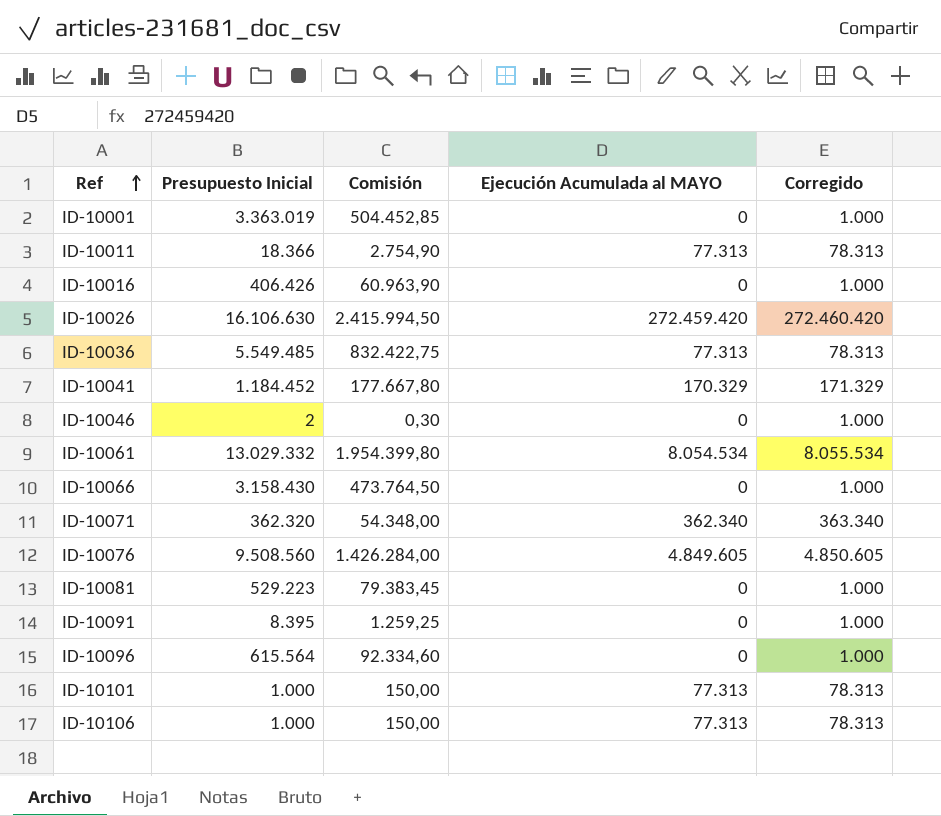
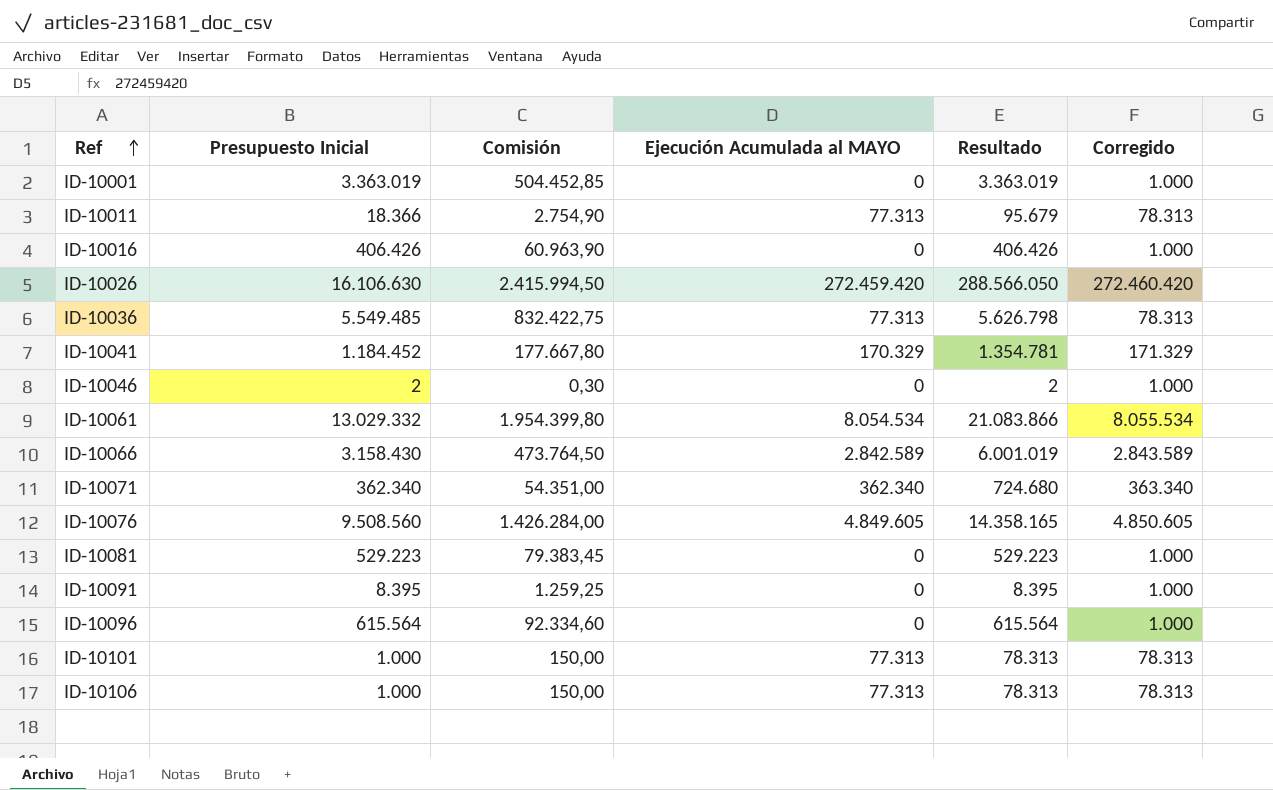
column Resultado | formula: none -> [Presupuesto Inicial] + [Ejecución Acumulada al MAYO]
ID-10066 | Ejecución Acumulada al MAYO: 0 -> 2.842.589
ID-10066 | Corregido: 1.000 -> 2.843.589
ID-10071 | Presupuesto Inicial: 362.320 -> 362.340
ID-10071 | Comisión: 54.348,00 -> 54.351,00

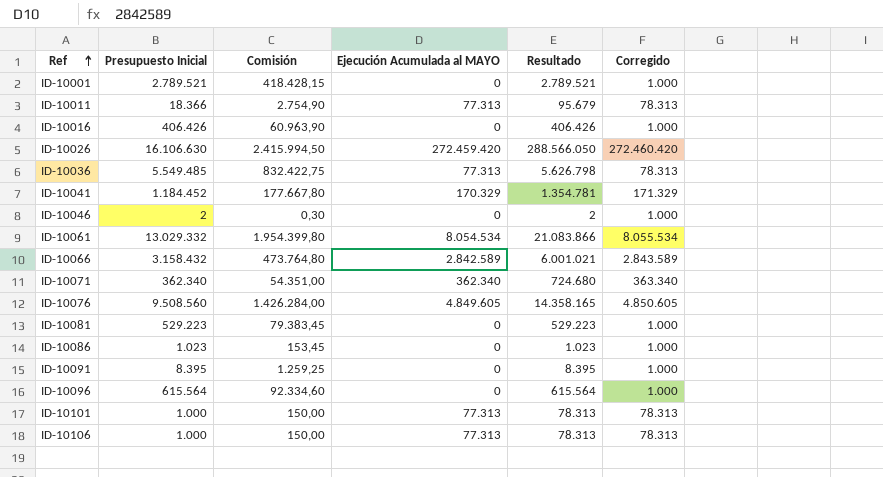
ID-10001 | Presupuesto Inicial: 3.363.019 -> 2.789.521
ID-10001 | Comisión: 504.452,85 -> 418.428,15
ID-10001 | Resultado: 3.363.019 -> 2.789.521
ID-10066 | Presupuesto Inicial: 3.158.430 -> 3.158.432
ID-10066 | Comisión: 473.764,50 -> 473.764,80
ID-10066 | Resultado: 6.001.019 -> 6.001.021
row ID-10086: none -> 1.023 | 153,45 | 0 | 1.023 | 1.000

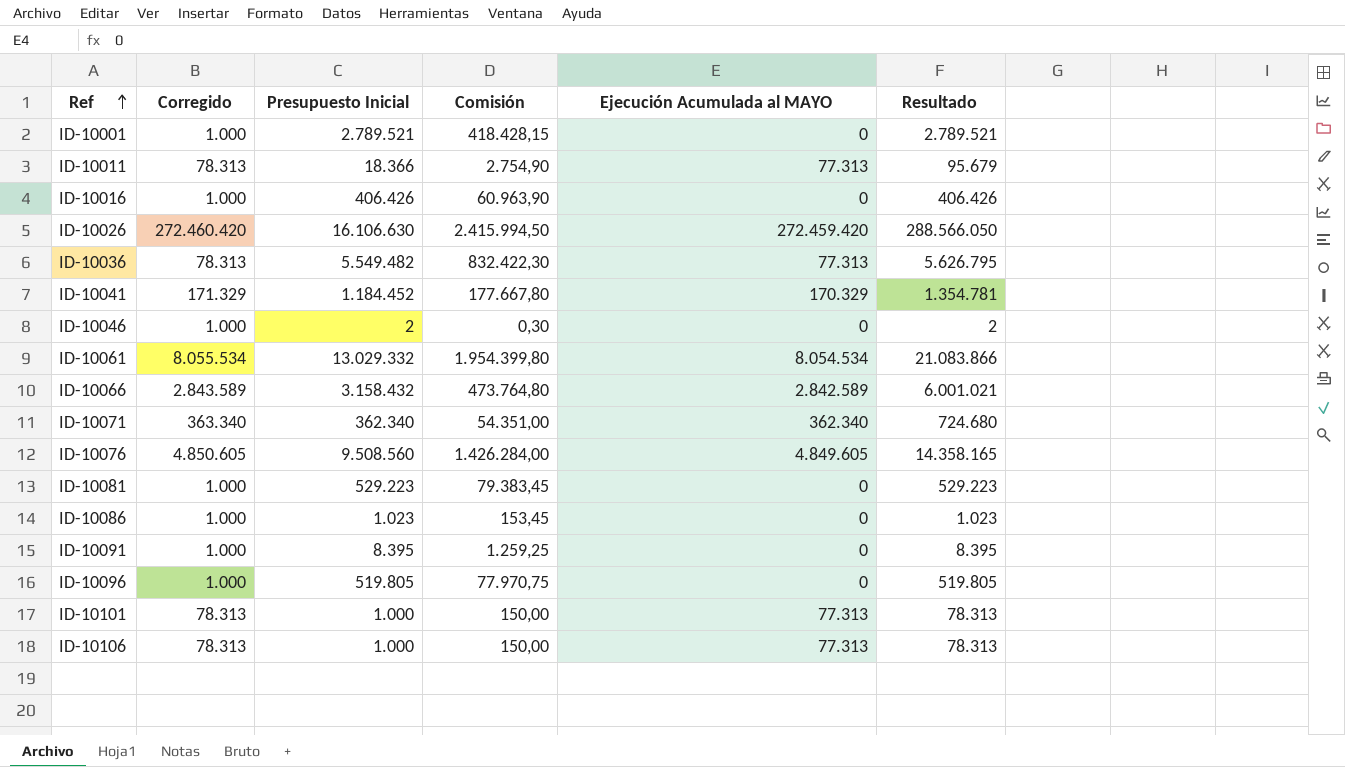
column Corregido | position: 6 -> 2
ID-10036 | Presupuesto Inicial: 5.549.485 -> 5.549.482
ID-10036 | Comisión: 832.422,75 -> 832.422,30
ID-10036 | Resultado: 5.626.798 -> 5.626.795
ID-10096 | Presupuesto Inicial: 615.564 -> 519.805
ID-10096 | Comisión: 92.334,60 -> 77.970,75
ID-10096 | Resultado: 615.564 -> 519.805

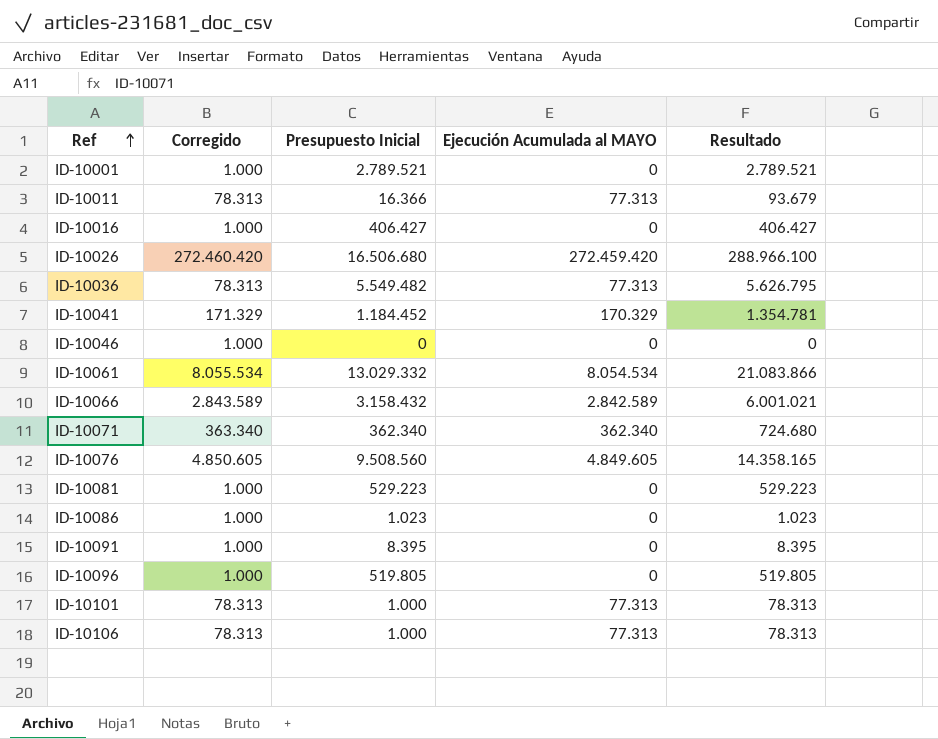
column Comisión | formula: [Presupuesto Inicial] * 0,15 -> none
ID-10011 | Presupuesto Inicial: 18.366 -> 16.366
ID-10011 | Resultado: 95.679 -> 93.679
ID-10016 | Presupuesto Inicial: 406.426 -> 406.427
ID-10016 | Resultado: 406.426 -> 406.427
ID-10026 | Presupuesto Inicial: 16.106.630 -> 16.506.680
ID-10026 | Resultado: 288.566.050 -> 288.966.100
ID-10046 | Presupuesto Inicial: 2 -> 0
ID-10046 | Resultado: 2 -> 0

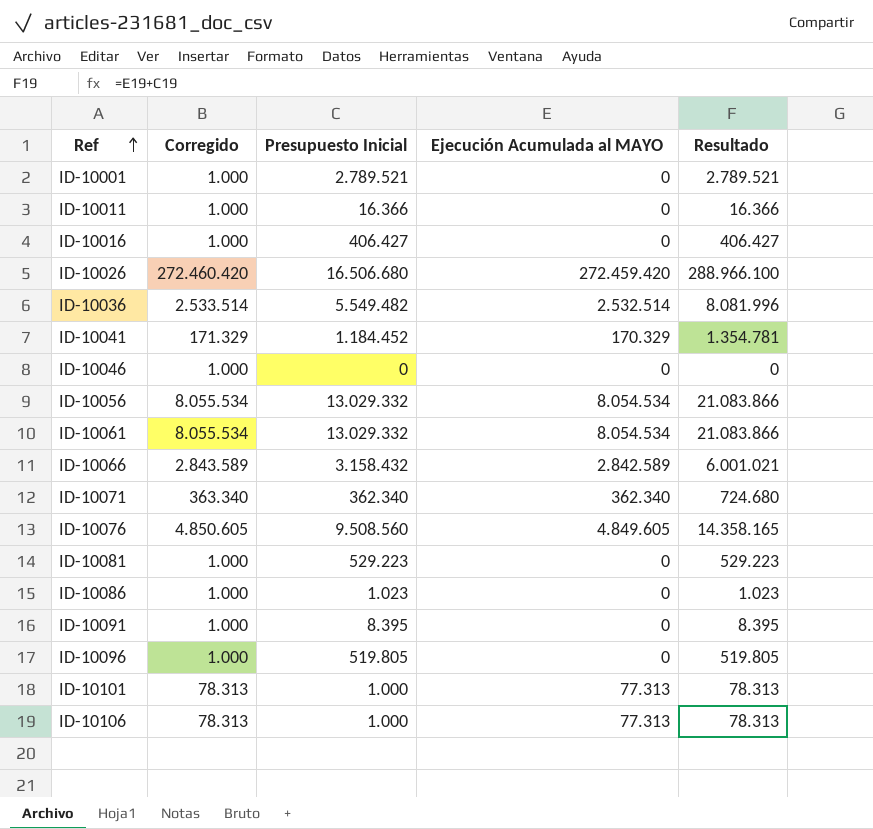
ID-10011 | Corregido: 78.313 -> 1.000
ID-10011 | Ejecución Acumulada al MAYO: 77.313 -> 0
ID-10011 | Resultado: 93.679 -> 16.366
ID-10036 | Corregido: 78.313 -> 2.533.514
ID-10036 | Ejecución Acumulada al MAYO: 77.313 -> 2.532.514
ID-10036 | Resultado: 5.626.795 -> 8.081.996
row ID-10056: none -> 8.055.534 | 13.029.332 | 8.054.534 | 21.083.866

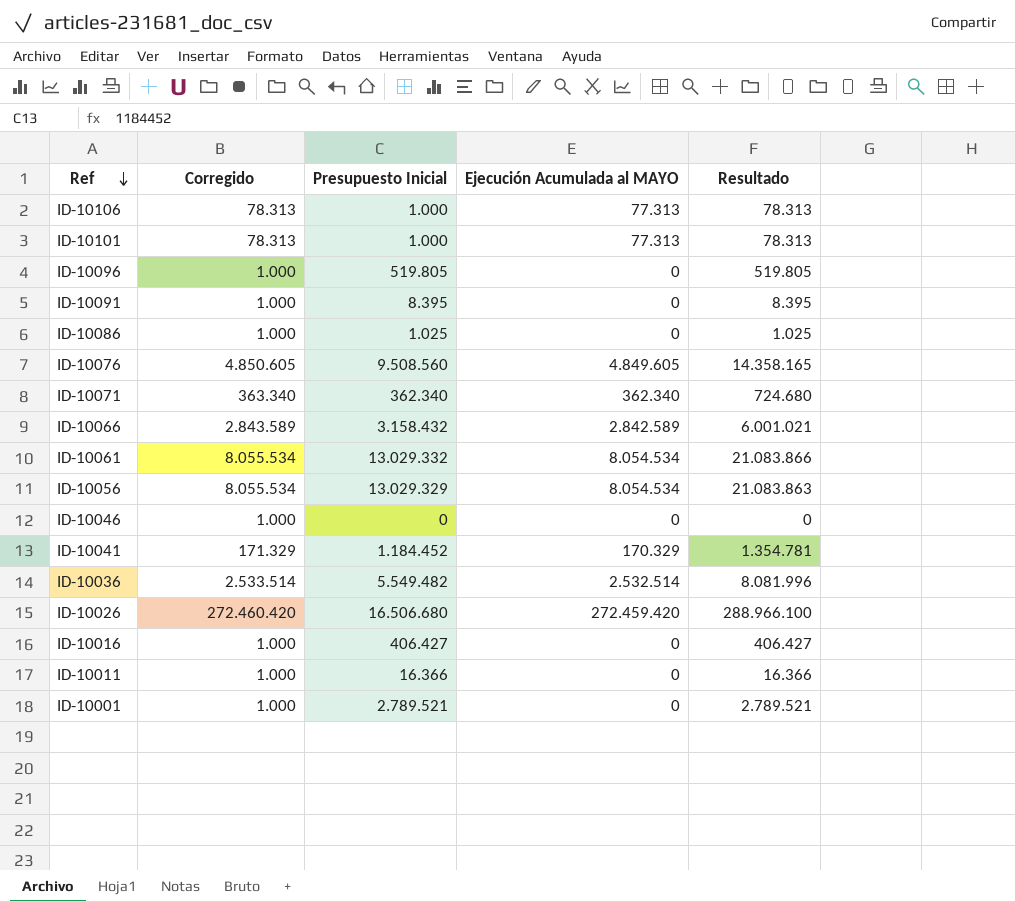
row order: Ref ascending -> Ref descending
row ID-10081: 1.000 | 529.223 | 0 | 529.223 -> none
ID-10086 | Presupuesto Inicial: 1.023 -> 1.025
ID-10086 | Resultado: 1.023 -> 1.025
ID-10056 | Presupuesto Inicial: 13.029.332 -> 13.029.329
ID-10056 | Resultado: 21.083.866 -> 21.083.863

